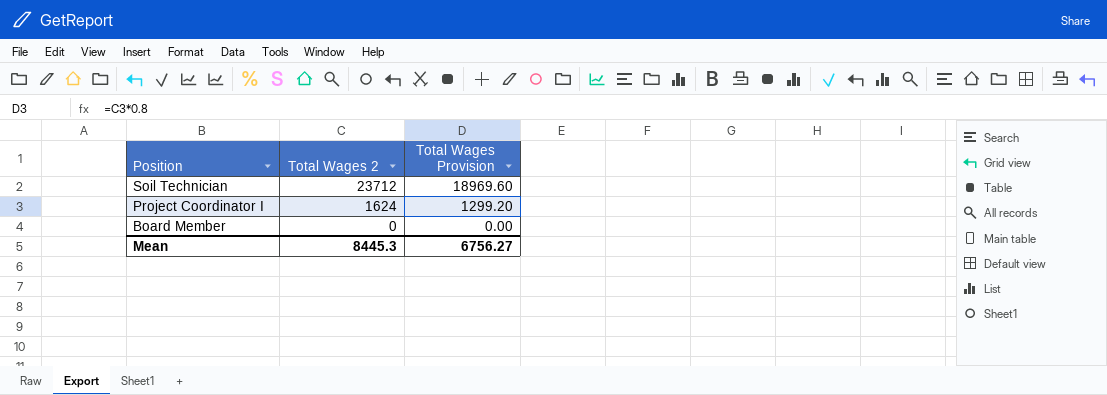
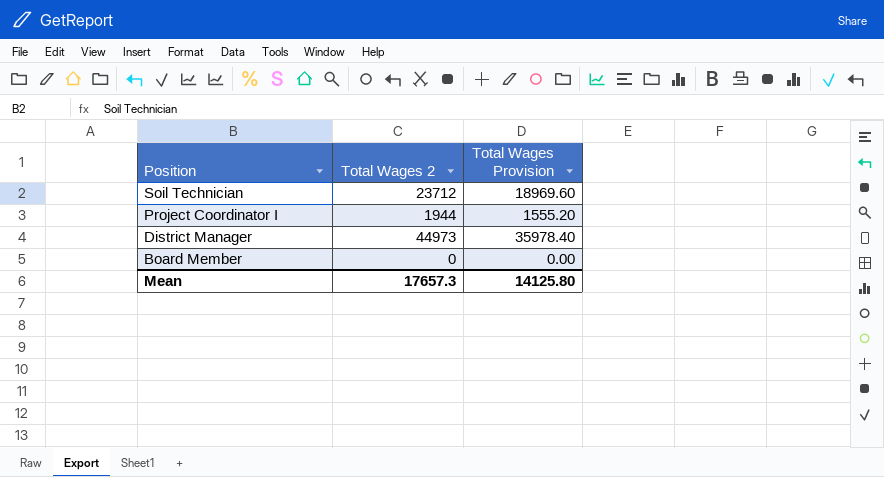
Project Coordinator I | Total Wages 2: 1624 -> 1944
Project Coordinator I | Total Wages Provision: 1299.20 -> 1555.20
row District Manager: none -> 44973 | 35978.40
Mean | Total Wages 2: 8445.3 -> 17657.3
Mean | Total Wages Provision: 6756.27 -> 14125.80

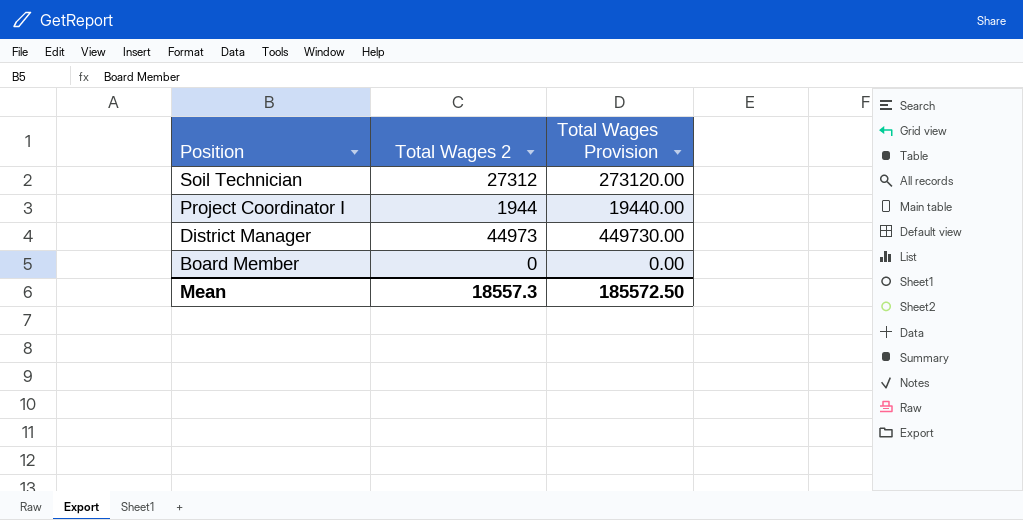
column Total Wages Provision | formula: [Total Wages 2] * 0.8 -> [Total Wages 2] * 10
Soil Technician | Total Wages 2: 23712 -> 27312
Mean | Total Wages 2: 17657.3 -> 18557.3
Mean | Total Wages Provision: 14125.80 -> 185572.50

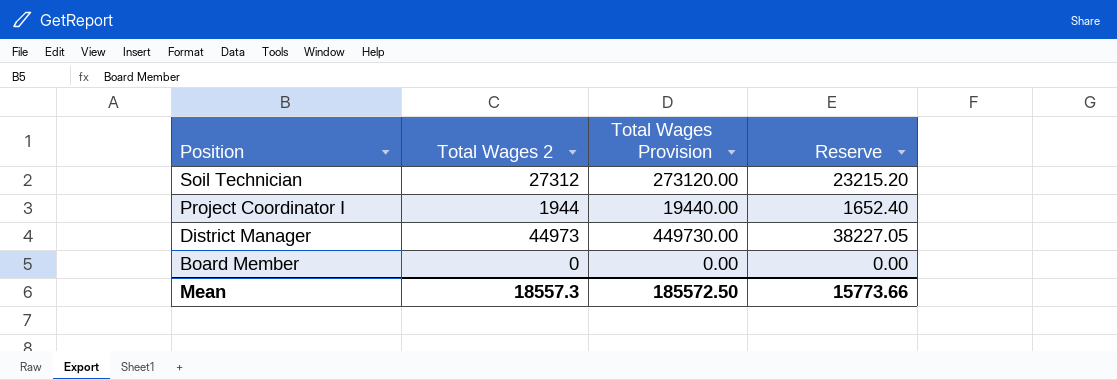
column Reserve | formula: none -> [Total Wages 2] * 0.85

